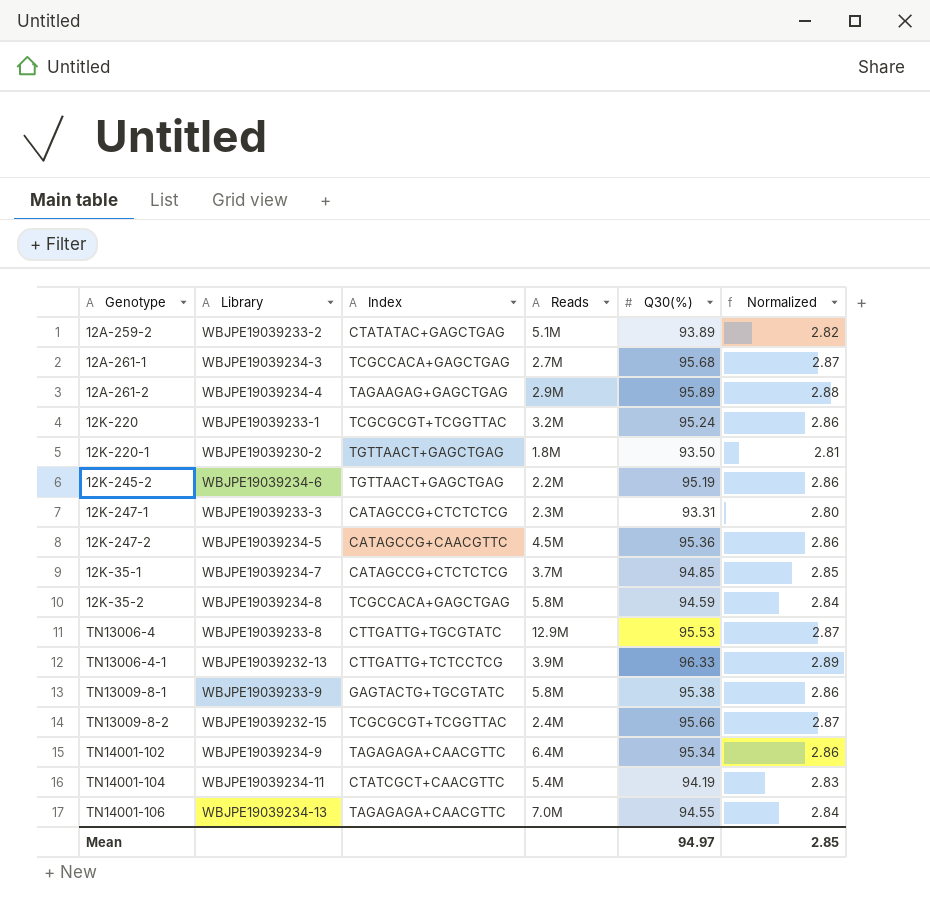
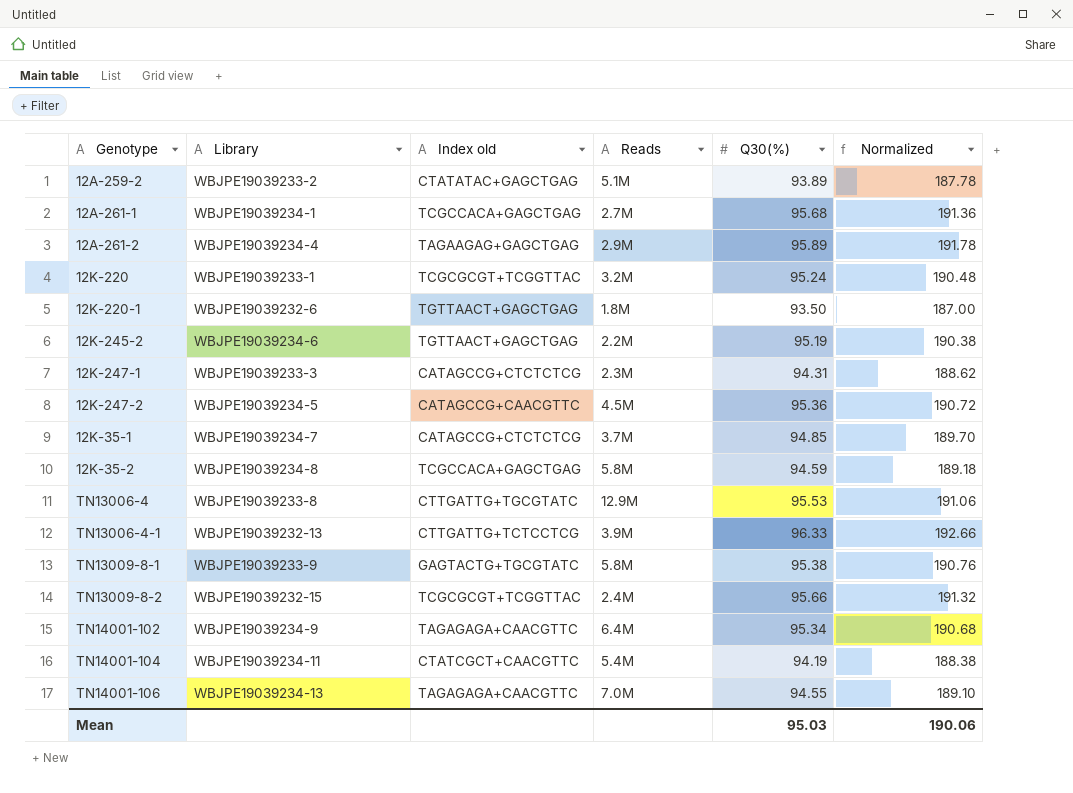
column name: Index -> Index old
column Normalized | formula: [Q30(%)] * 0.03 -> [Q30(%)] * 2
12A-261-1 | Library: WBJPE19039234-3 -> WBJPE19039234-1
12K-220-1 | Library: WBJPE19039230-2 -> WBJPE19039232-6
12K-247-1 | Q30(%): 93.31 -> 94.31
Mean | Q30(%): 94.97 -> 95.03
Mean | Normalized: 2.85 -> 190.06

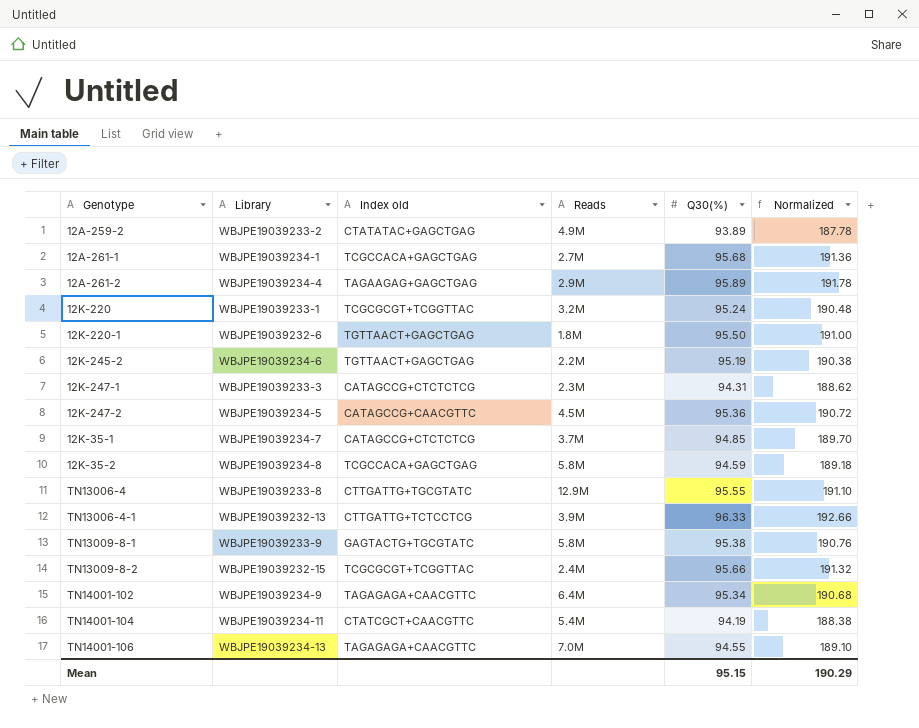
12A-259-2 | Reads: 5.1M -> 4.9M
12K-220-1 | Q30(%): 93.50 -> 95.50
12K-220-1 | Normalized: 187.00 -> 191.00
TN13006-4 | Q30(%): 95.53 -> 95.55
TN13006-4 | Normalized: 191.06 -> 191.10
Mean | Q30(%): 95.03 -> 95.15
Mean | Normalized: 190.06 -> 190.29

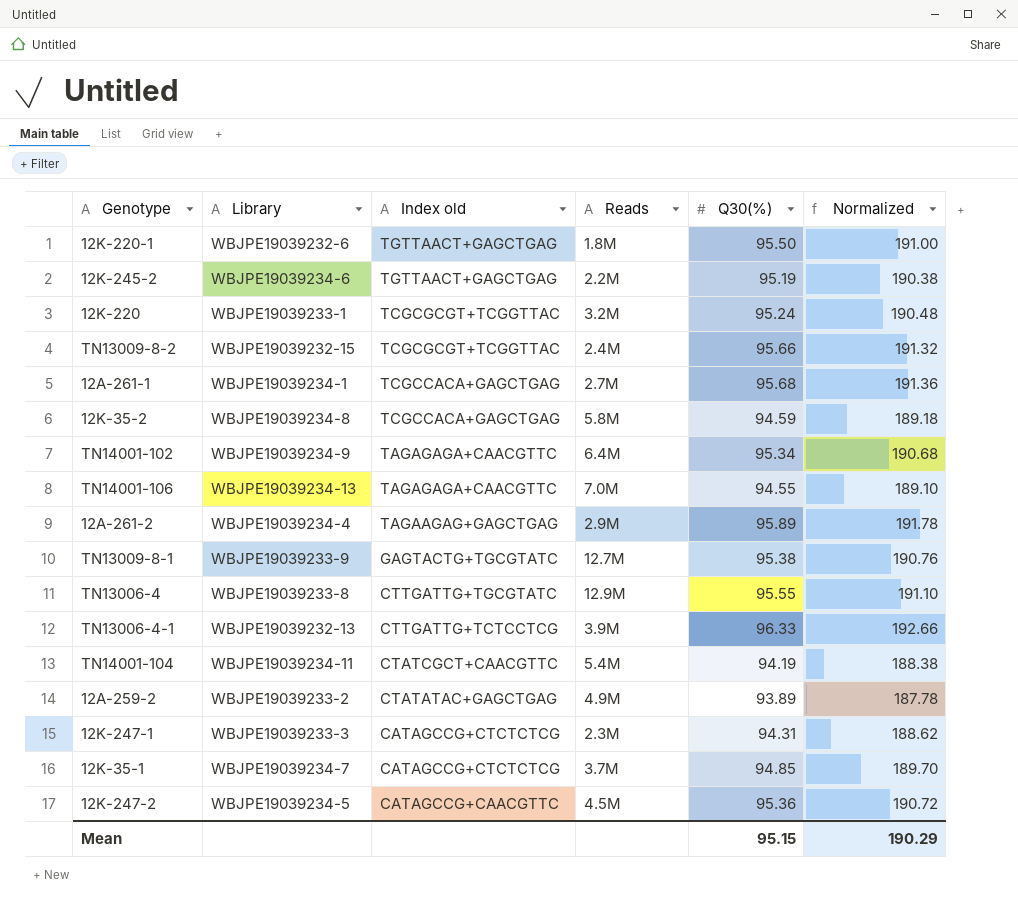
row order: none -> Index old descending
TN13009-8-1 | Reads: 5.8M -> 12.7M

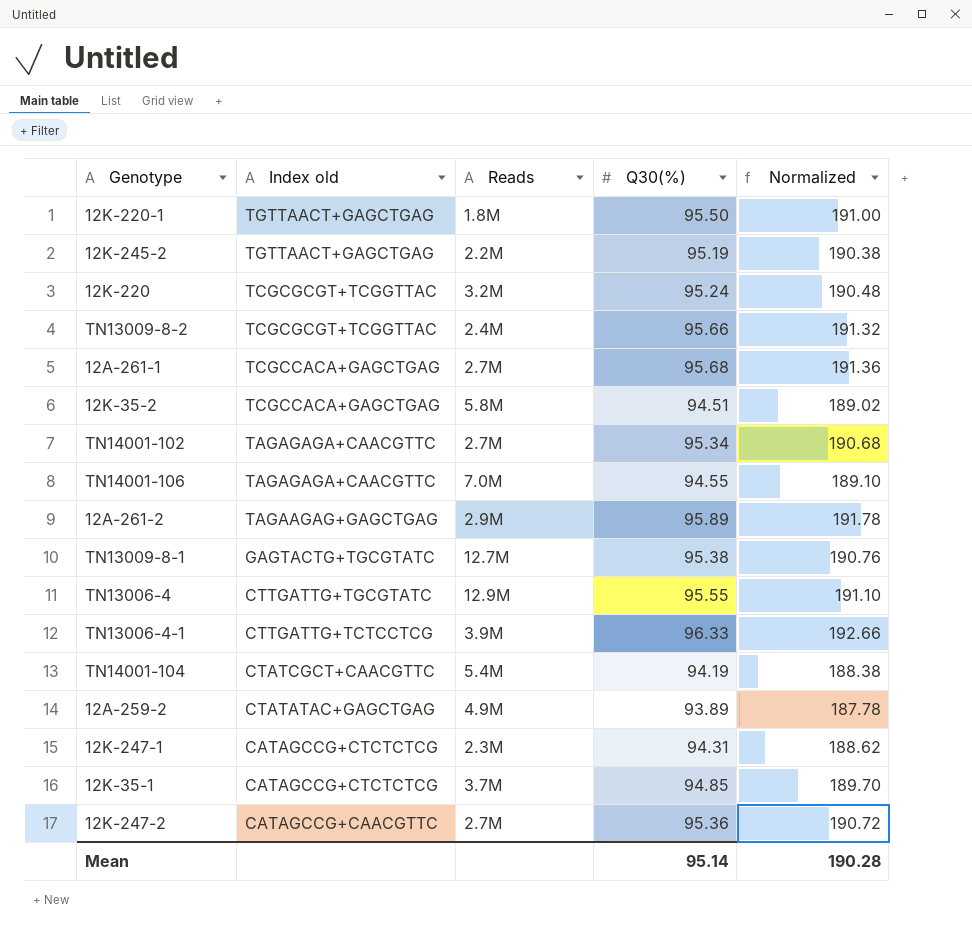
column Library | position: 2 -> none
12K-35-2 | Q30(%): 94.59 -> 94.51
12K-35-2 | Normalized: 189.18 -> 189.02
TN14001-102 | Reads: 6.4M -> 2.7M
12K-247-2 | Reads: 4.5M -> 2.7M
Mean | Q30(%): 95.15 -> 95.14
Mean | Normalized: 190.29 -> 190.28

